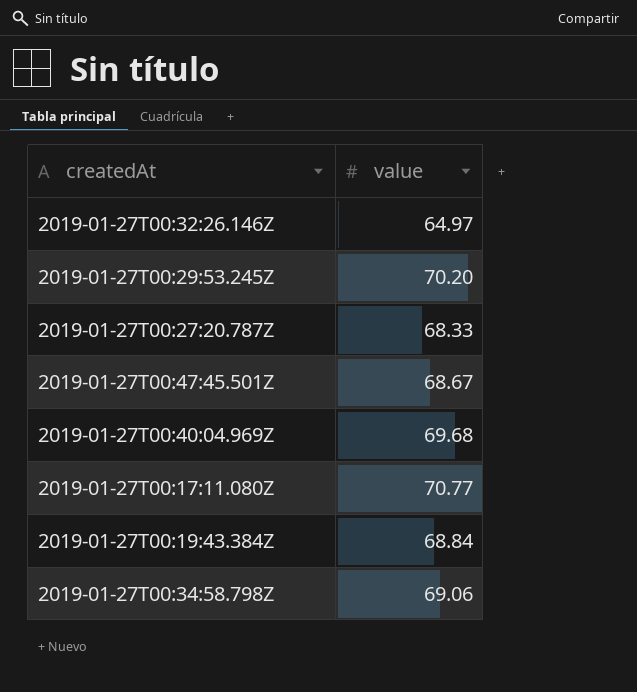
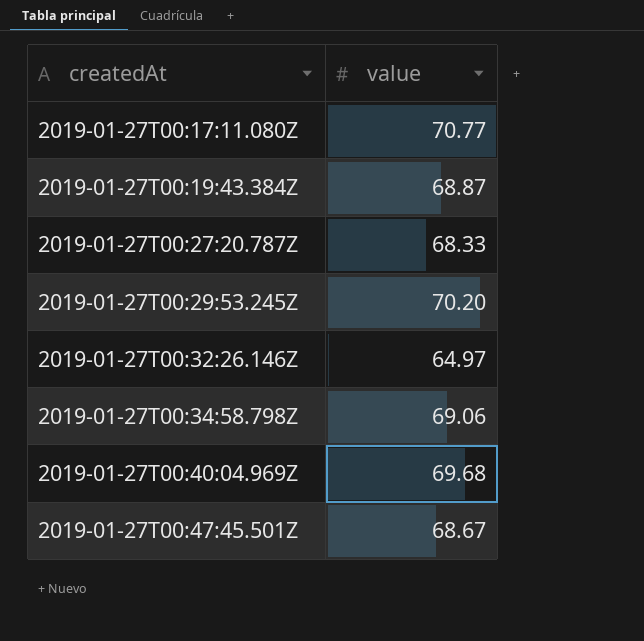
row order: none -> createdAt ascending
2019-01-27T00:19:43.384Z | value: 68.84 -> 68.87

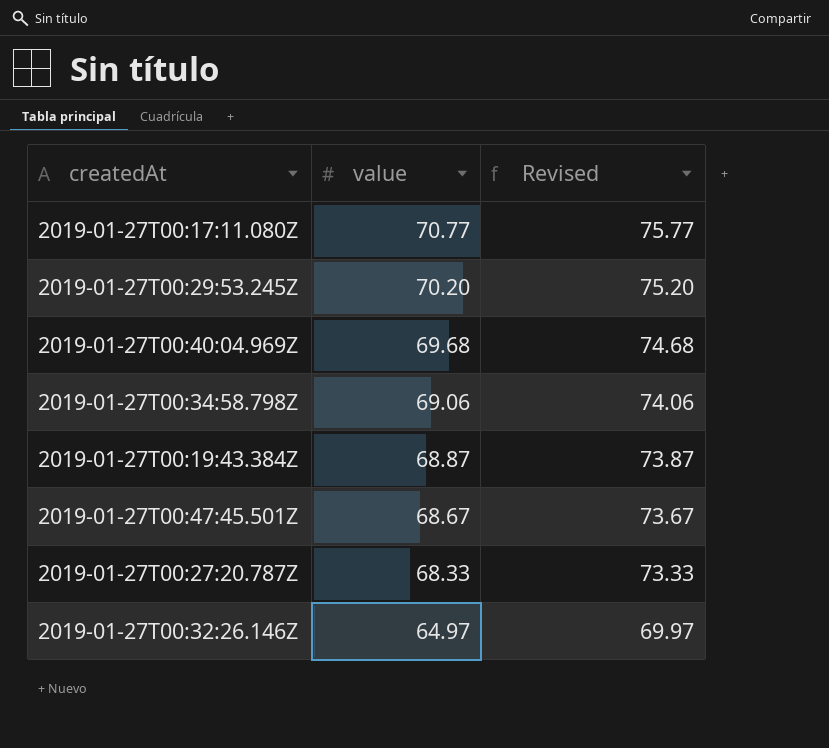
row order: createdAt ascending -> value descending
column Revised | formula: none -> [value] + 5

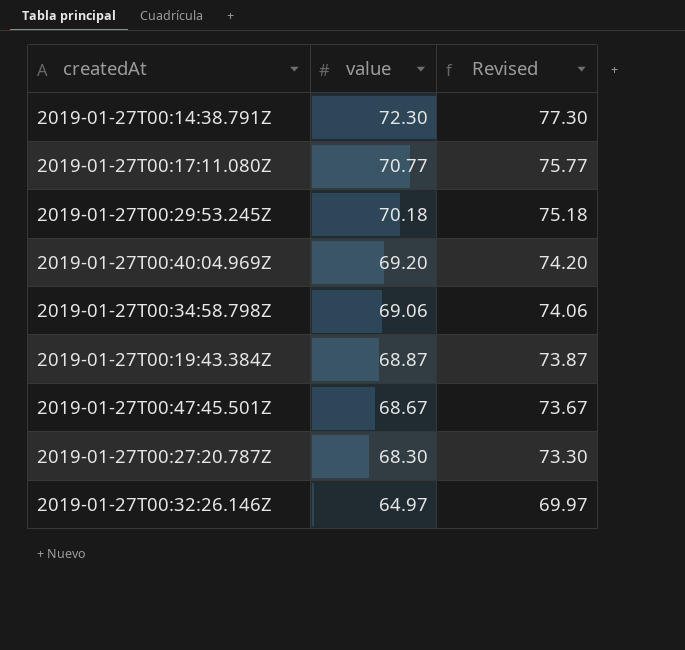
row 2019-01-27T00:14:38.791Z: none -> 72.30 | 77.30
2019-01-27T00:29:53.245Z | value: 70.20 -> 70.18
2019-01-27T00:29:53.245Z | Revised: 75.20 -> 75.18
2019-01-27T00:40:04.969Z | value: 69.68 -> 69.20
2019-01-27T00:40:04.969Z | Revised: 74.68 -> 74.20
2019-01-27T00:27:20.787Z | value: 68.33 -> 68.30
2019-01-27T00:27:20.787Z | Revised: 73.33 -> 73.30

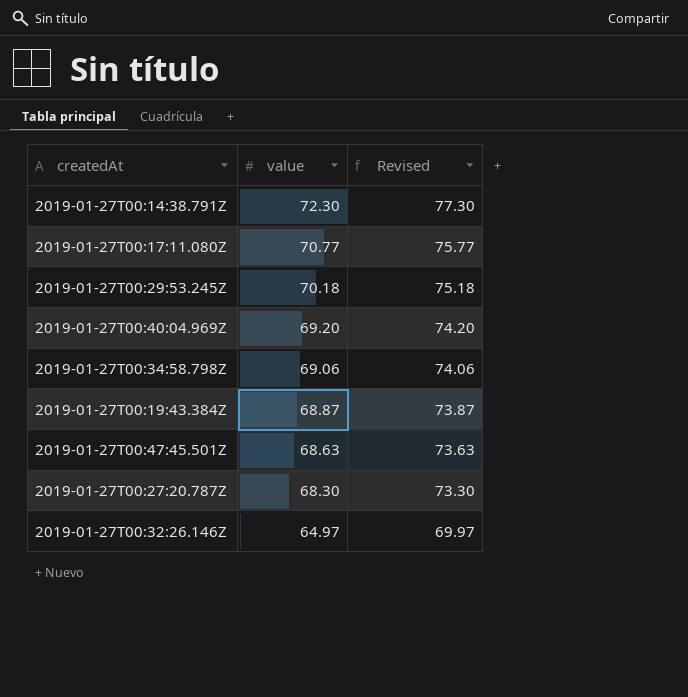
2019-01-27T00:47:45.501Z | value: 68.67 -> 68.63
2019-01-27T00:47:45.501Z | Revised: 73.67 -> 73.63

